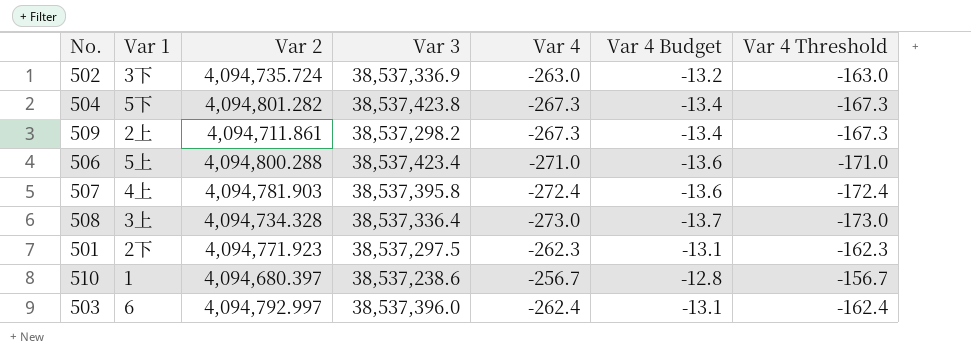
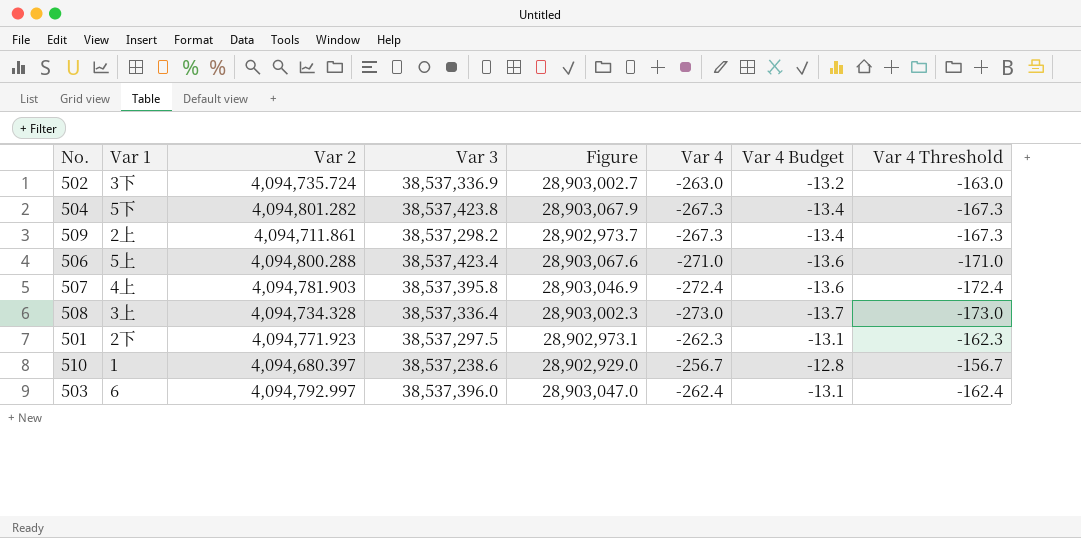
column Figure | formula: none -> [Var 3] * 0.75

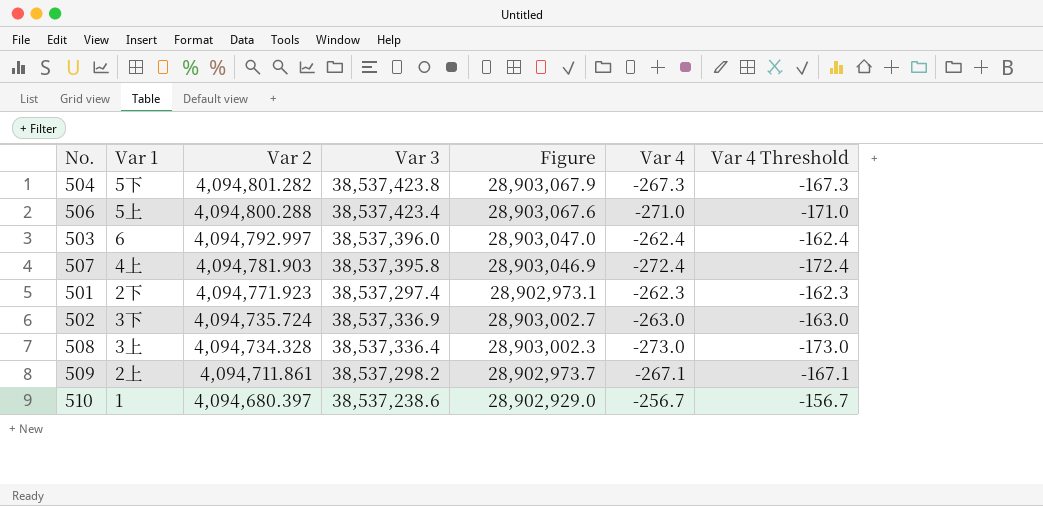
row order: none -> Var 2 descending
column Var 4 Budget | formula: [Var 4] * 0.05 -> none
501 | Var 3: 38,537,297.5 -> 38,537,297.4
509 | Var 4: -267.3 -> -267.1
509 | Var 4 Threshold: -167.3 -> -167.1

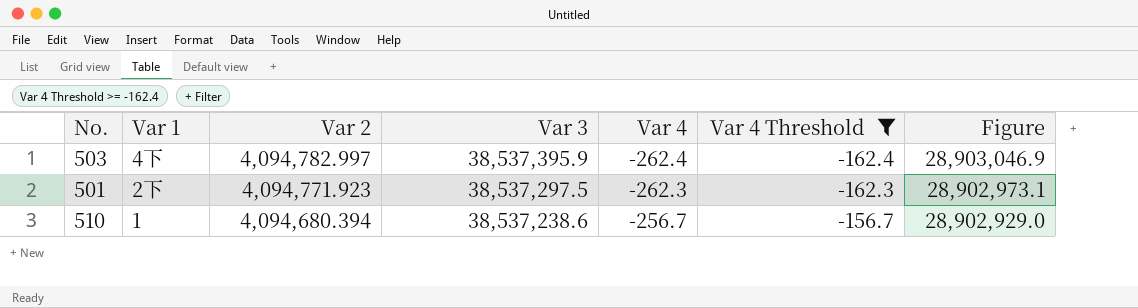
filter: none -> Var 4 Threshold >= -162.4
column Figure | position: 5 -> 7
503 | Var 1: 6 -> 4下
503 | Var 2: 4,094,792.997 -> 4,094,782.997
503 | Var 3: 38,537,396.0 -> 38,537,395.9
503 | Figure: 28,903,047.0 -> 28,903,046.9
501 | Var 3: 38,537,297.4 -> 38,537,297.5
510 | Var 2: 4,094,680.397 -> 4,094,680.394

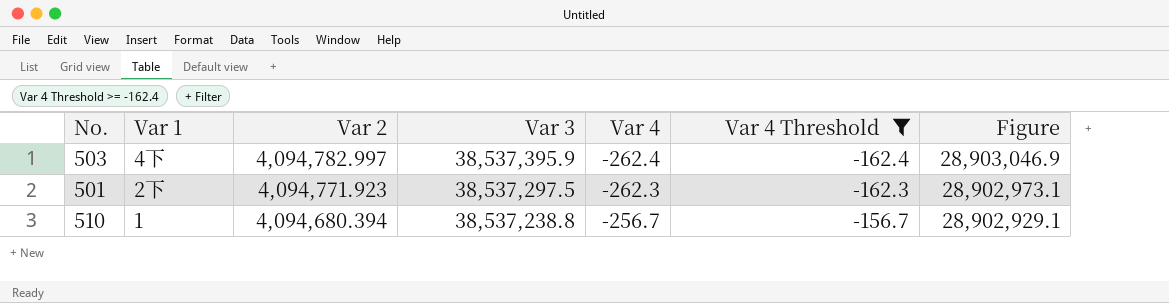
510 | Var 3: 38,537,238.6 -> 38,537,238.8
510 | Figure: 28,902,929.0 -> 28,902,929.1

